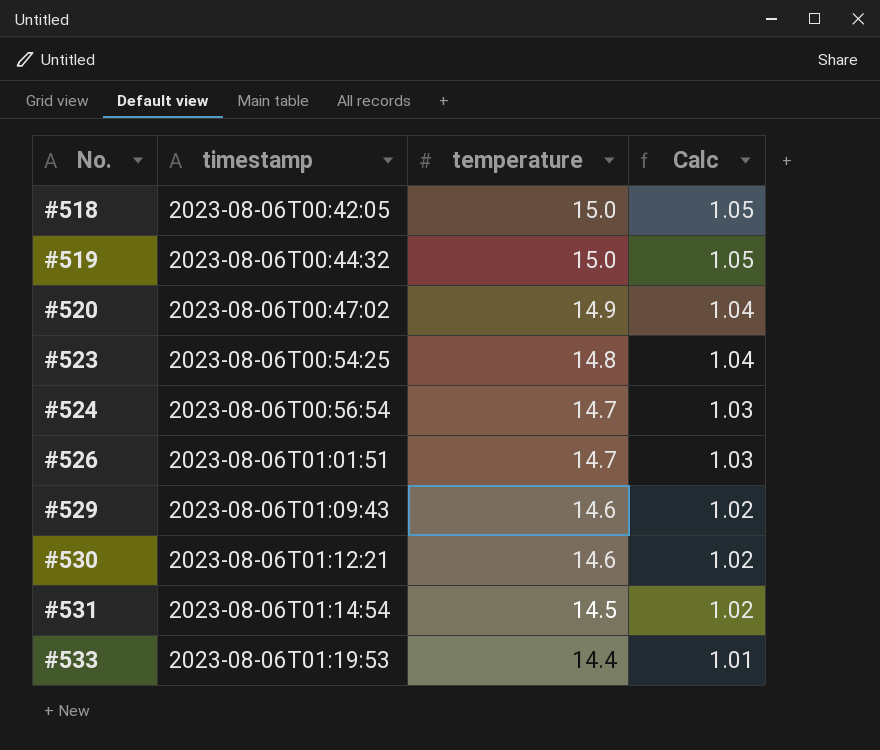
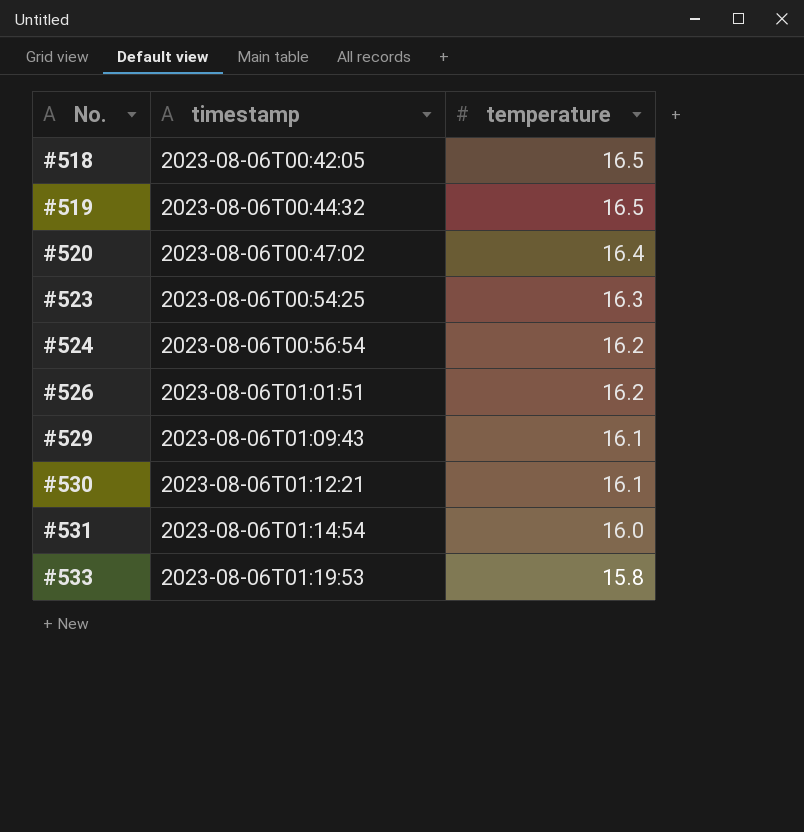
column Calc | formula: [temperature] * 0.07 -> none
#518 | temperature: 15.0 -> 16.5
#519 | temperature: 15.0 -> 16.5
#520 | temperature: 14.9 -> 16.4
#523 | temperature: 14.8 -> 16.3
#524 | temperature: 14.7 -> 16.2
#526 | temperature: 14.7 -> 16.2
#529 | temperature: 14.6 -> 16.1
#530 | temperature: 14.6 -> 16.1
#531 | temperature: 14.5 -> 16.0
#533 | temperature: 14.4 -> 15.8

